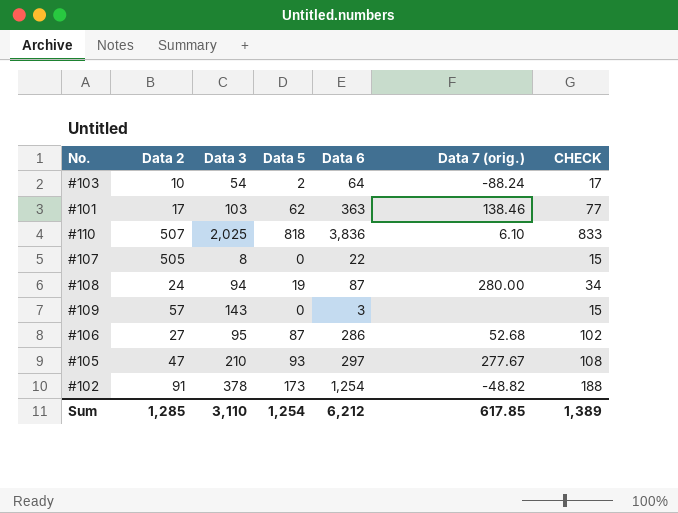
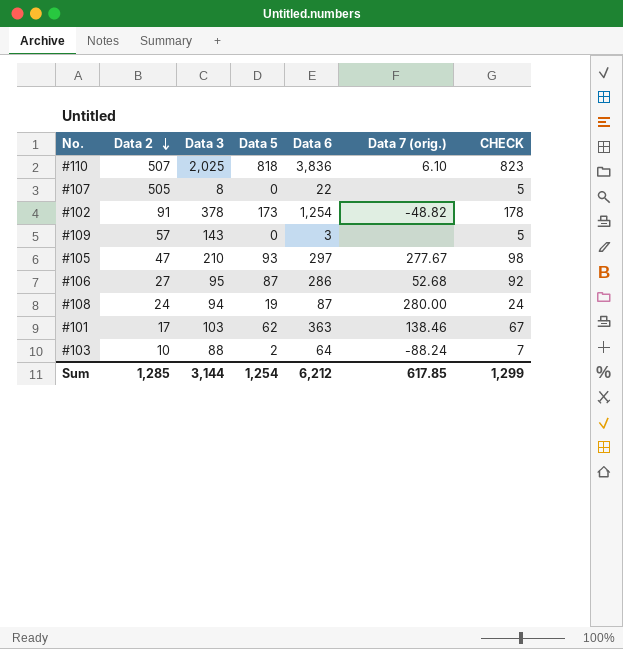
row order: none -> Data 2 descending
column CHECK | formula: [Data 5] + 15 -> [Data 5] + 5
#103 | Data 3: 54 -> 88
Sum | Data 3: 3,110 -> 3,144
Sum | CHECK: 1,389 -> 1,299

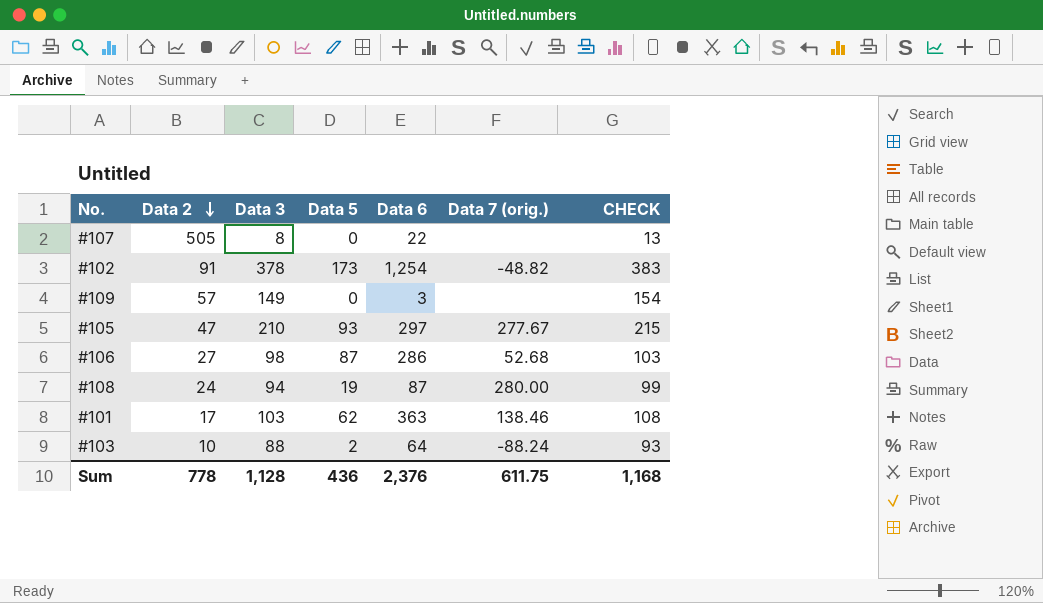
column CHECK | formula: [Data 5] + 5 -> [Data 3] + 5
row #110: 507 | 2,025 | 818 | 3,836 | 6.10 | 823 -> none
#109 | Data 3: 143 -> 149
#106 | Data 3: 95 -> 98
Sum | Data 2: 1,285 -> 778
Sum | Data 3: 3,144 -> 1,128
Sum | Data 5: 1,254 -> 436
Sum | Data 6: 6,212 -> 2,376
Sum | Data 7 (orig.): 617.85 -> 611.75
Sum | CHECK: 1,299 -> 1,168

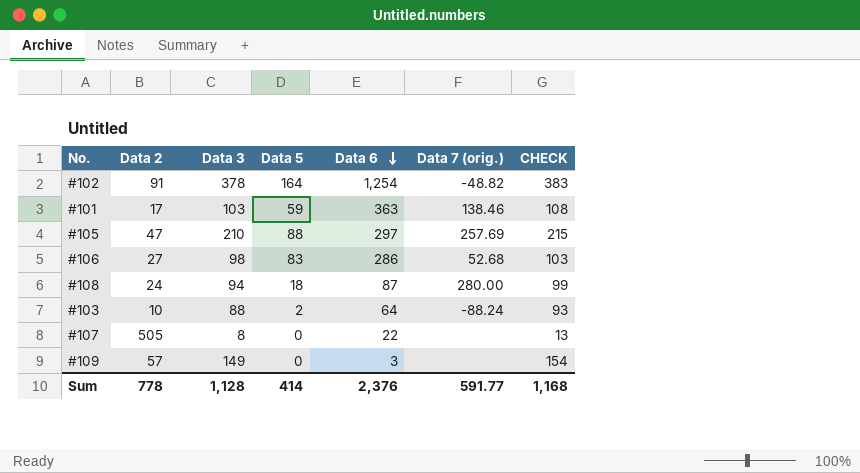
row order: Data 2 descending -> Data 6 descending
#102 | Data 5: 173 -> 164
#101 | Data 5: 62 -> 59
#105 | Data 5: 93 -> 88
#105 | Data 7 (orig.): 277.67 -> 257.69
#106 | Data 5: 87 -> 83
#108 | Data 5: 19 -> 18
Sum | Data 5: 436 -> 414
Sum | Data 7 (orig.): 611.75 -> 591.77

